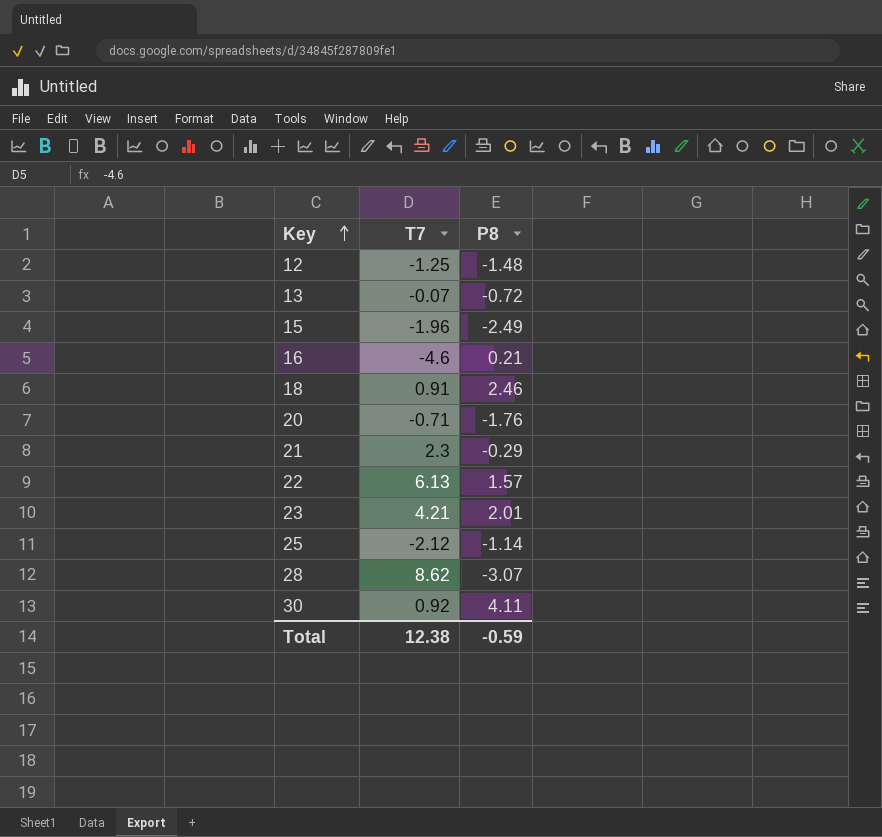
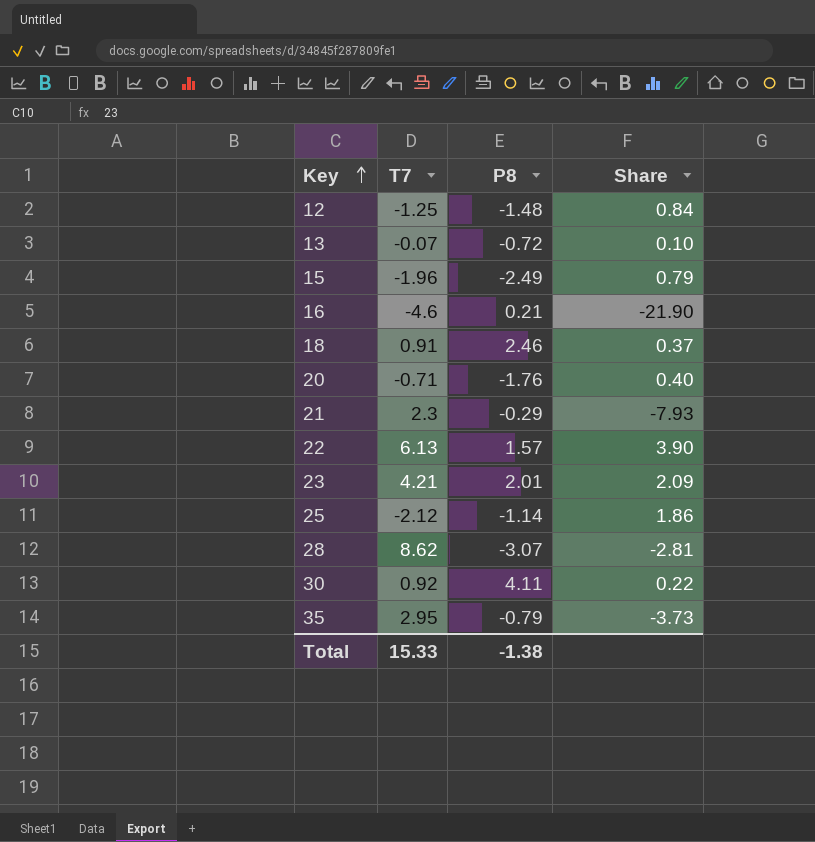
column Share | formula: none -> [T7] / [P8]
row 35: none -> 2.95 | -0.79 | -3.73
Total | T7: 12.38 -> 15.33
Total | P8: -0.59 -> -1.38

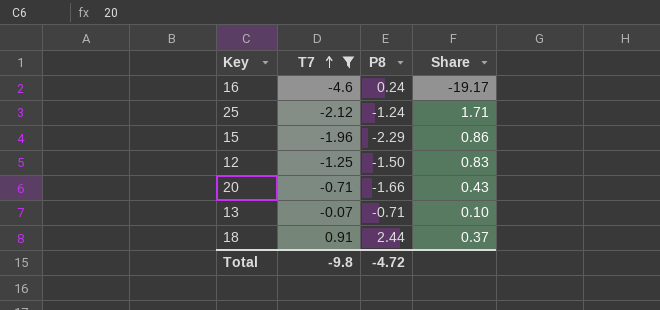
filter: none -> T7 <= 0.91
row order: Key ascending -> T7 ascending
16 | P8: 0.21 -> 0.24
16 | Share: -21.90 -> -19.17
25 | P8: -1.14 -> -1.24
25 | Share: 1.86 -> 1.71
15 | P8: -2.49 -> -2.29
15 | Share: 0.79 -> 0.86
12 | P8: -1.48 -> -1.50
12 | Share: 0.84 -> 0.83
20 | P8: -1.76 -> -1.66
20 | Share: 0.40 -> 0.43
13 | P8: -0.72 -> -0.71
18 | P8: 2.46 -> 2.44
Total | T7: 15.33 -> -9.8
Total | P8: -1.38 -> -4.72

